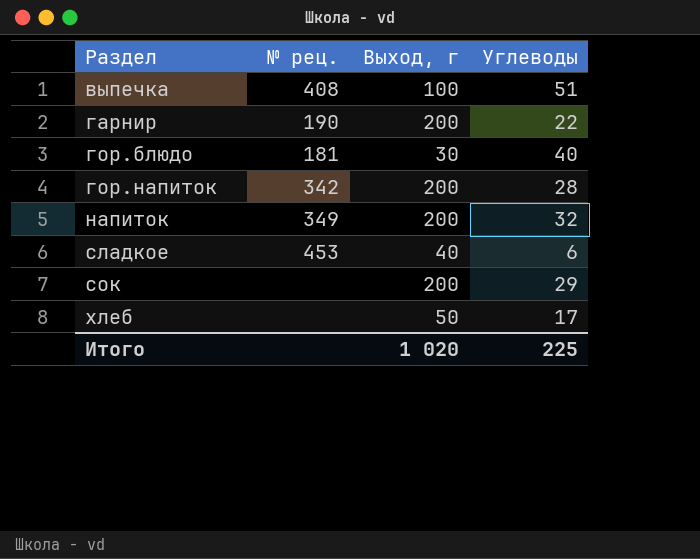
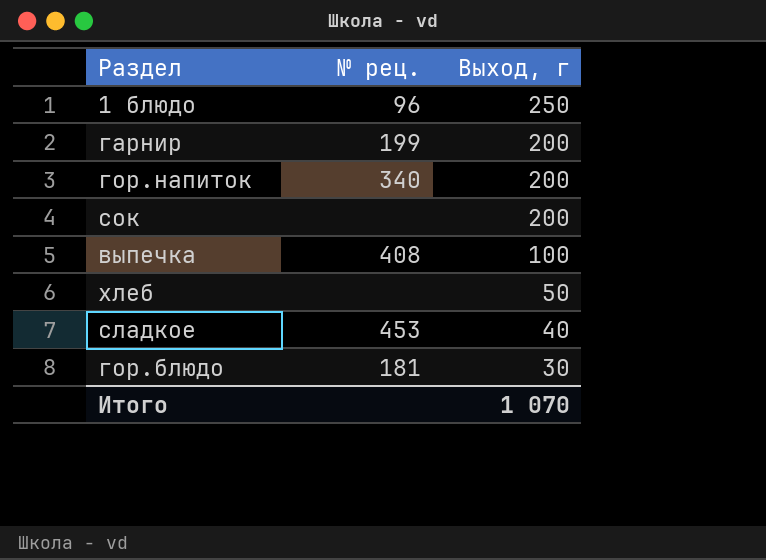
row order: Раздел ascending -> Выход, г descending
column Углеводы | position: 4 -> none
row напиток: 349 | 200 | 32 -> none
row 1 блюдо: none -> 96 | 250
гарнир | № рец.: 190 -> 199
гор.напиток | № рец.: 342 -> 340
Итого | Выход, г: 1 020 -> 1 070

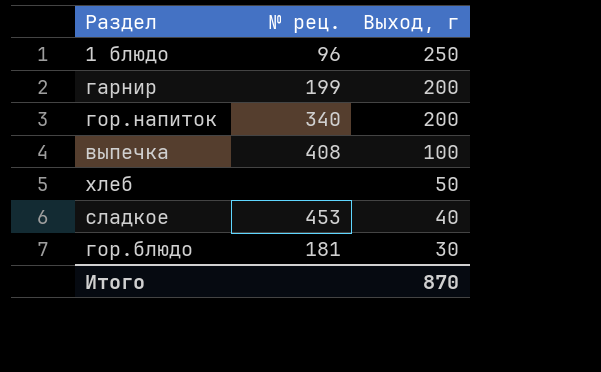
row сок: none | 200 -> none
Итого | Выход, г: 1 070 -> 870

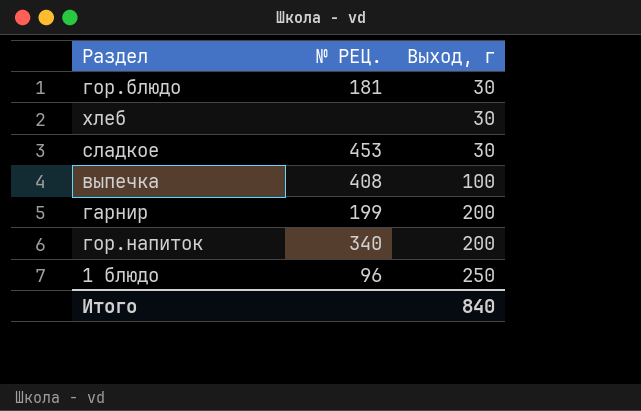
row order: Выход, г descending -> Выход, г ascending
column name: № рец. -> № РЕЦ.
хлеб | Выход, г: 50 -> 30
сладкое | Выход, г: 40 -> 30
Итого | Выход, г: 870 -> 840

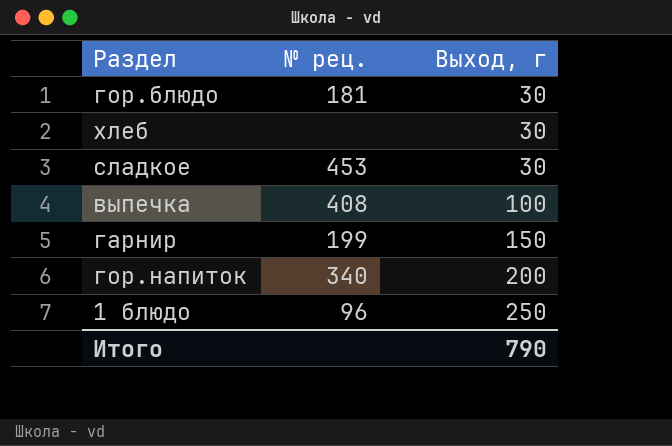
column name: № РЕЦ. -> № рец.
гарнир | Выход, г: 200 -> 150
Итого | Выход, г: 840 -> 790

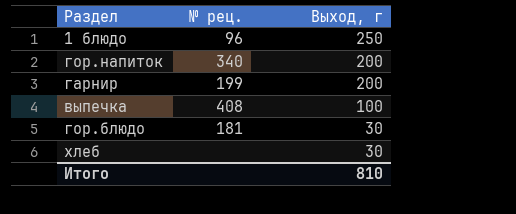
row order: Выход, г ascending -> Выход, г descending
row сладкое: 453 | 30 -> none
гарнир | Выход, г: 150 -> 200
Итого | Выход, г: 790 -> 810

